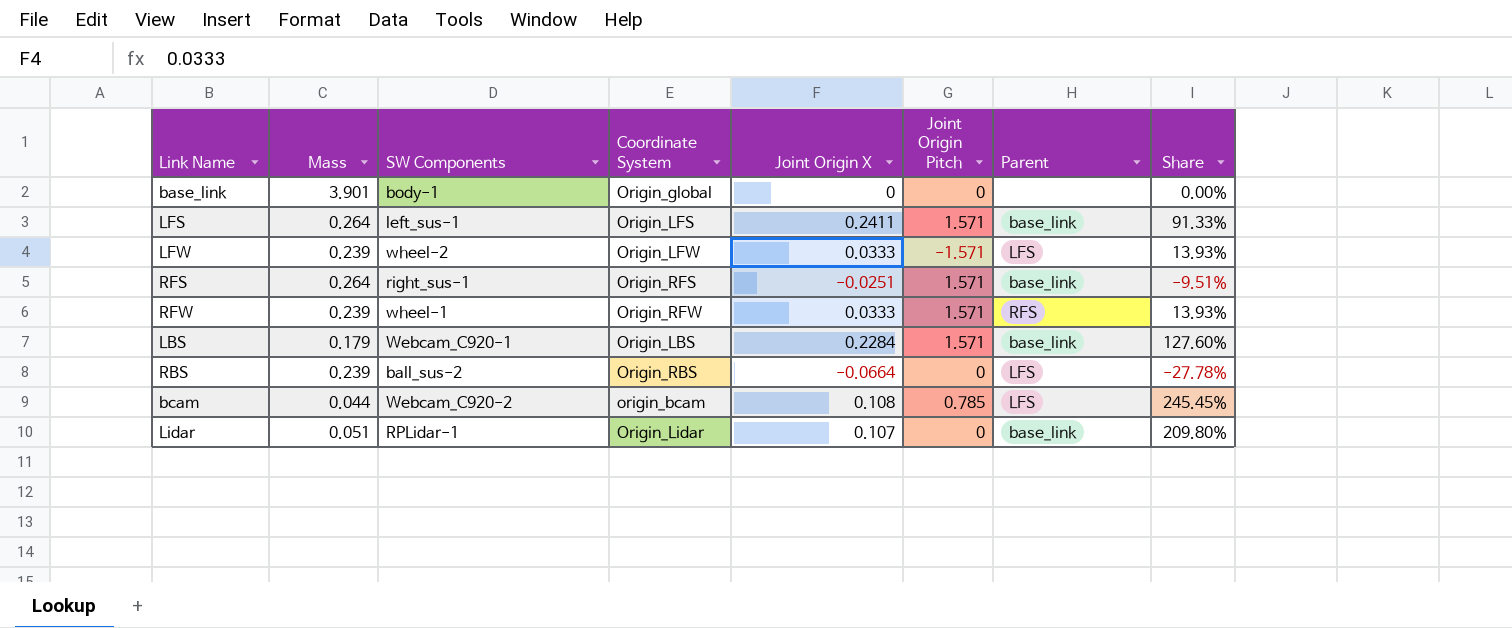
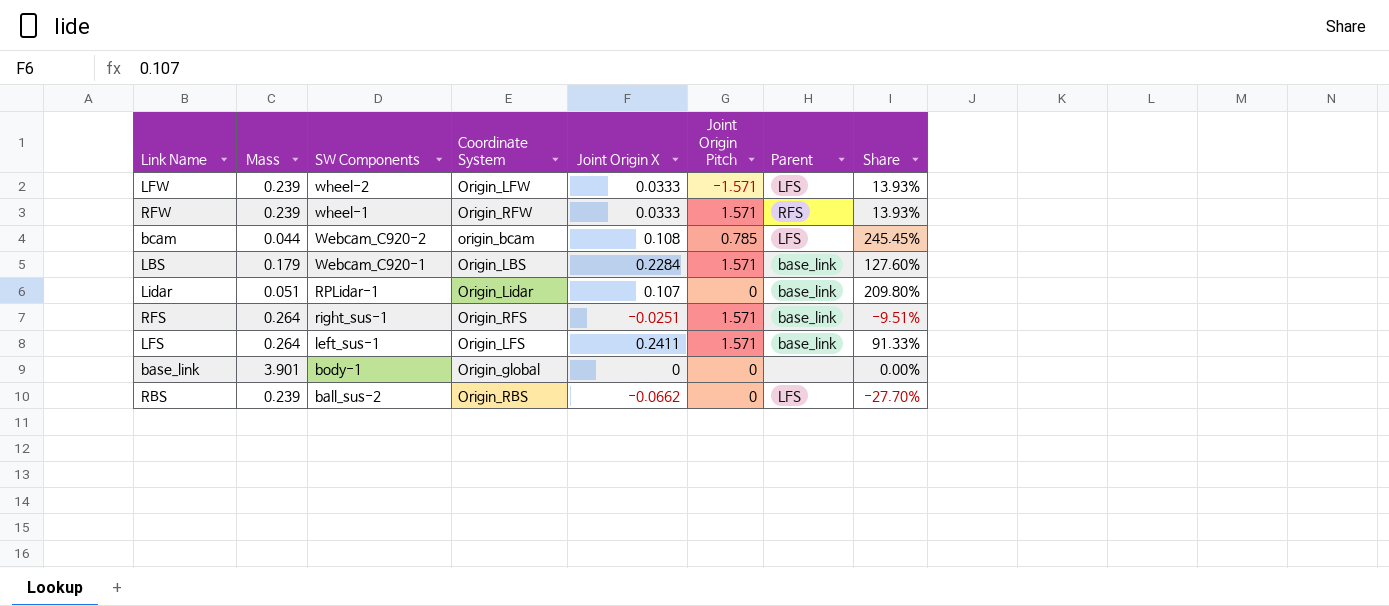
row order: none -> SW Components descending
RBS | Joint Origin X: -0.0664 -> -0.0662
RBS | Share: -27.78% -> -27.70%

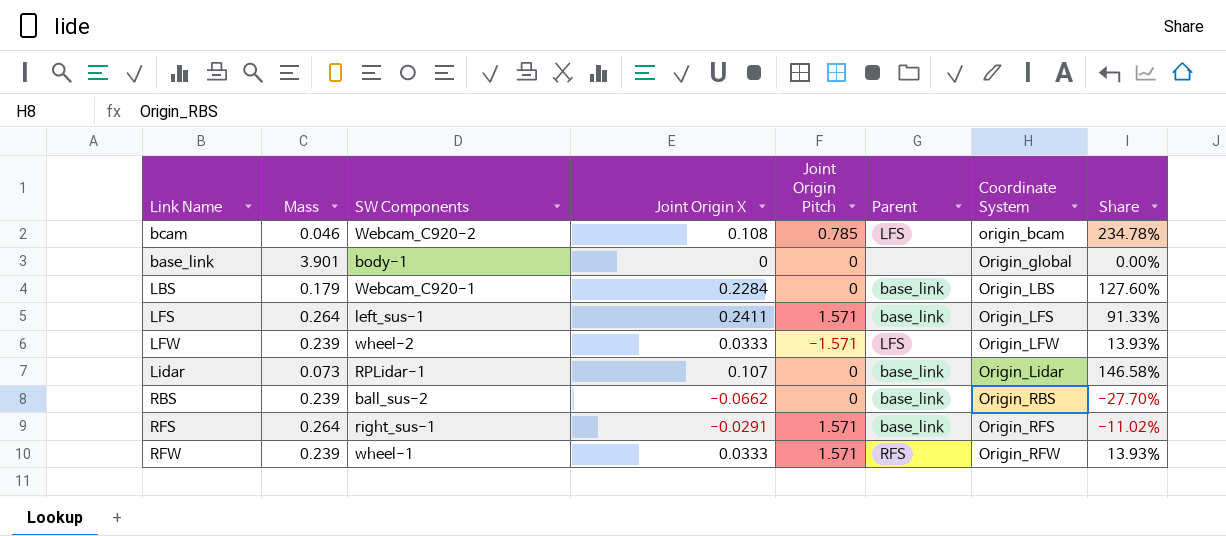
row order: SW Components descending -> Coordinate System ascending
column Coordinate System | position: 4 -> 7
bcam | Mass: 0.044 -> 0.046
bcam | Share: 245.45% -> 234.78%
LBS | Joint Origin Pitch: 1.571 -> 0
Lidar | Mass: 0.051 -> 0.073
Lidar | Share: 209.80% -> 146.58%
RBS | Parent: LFS -> base_link
RFS | Joint Origin X: -0.0251 -> -0.0291
RFS | Share: -9.51% -> -11.02%

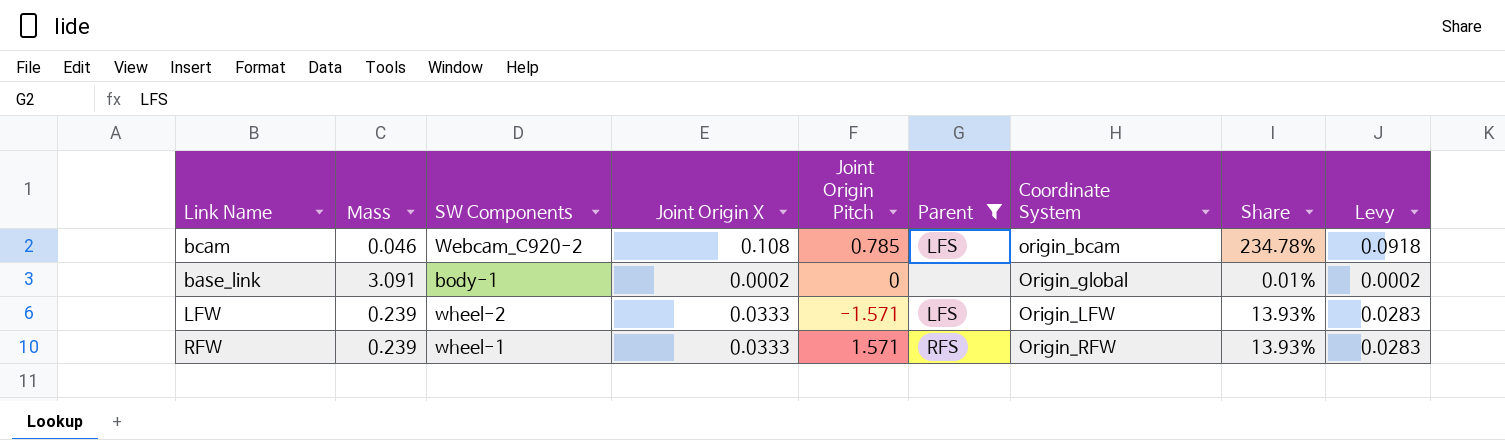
filter: none -> Parent != base_link
column Levy | formula: none -> [Joint Origin X] * 0.85
base_link | Mass: 3.901 -> 3.091
base_link | Joint Origin X: 0 -> 0.0002
base_link | Share: 0.00% -> 0.01%

